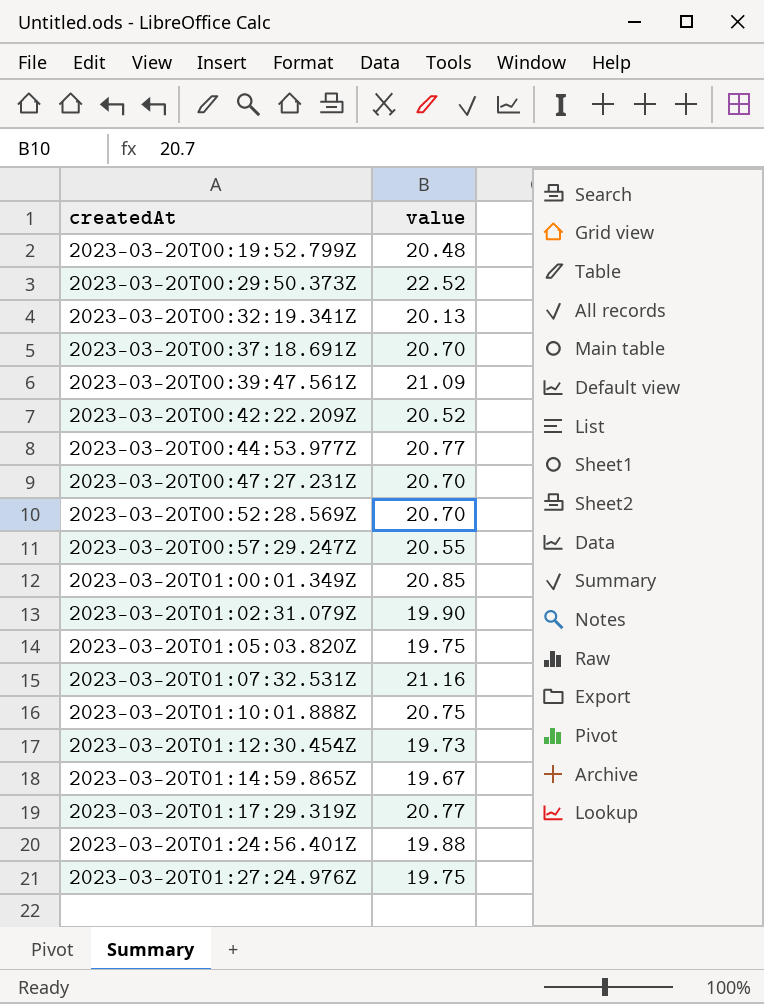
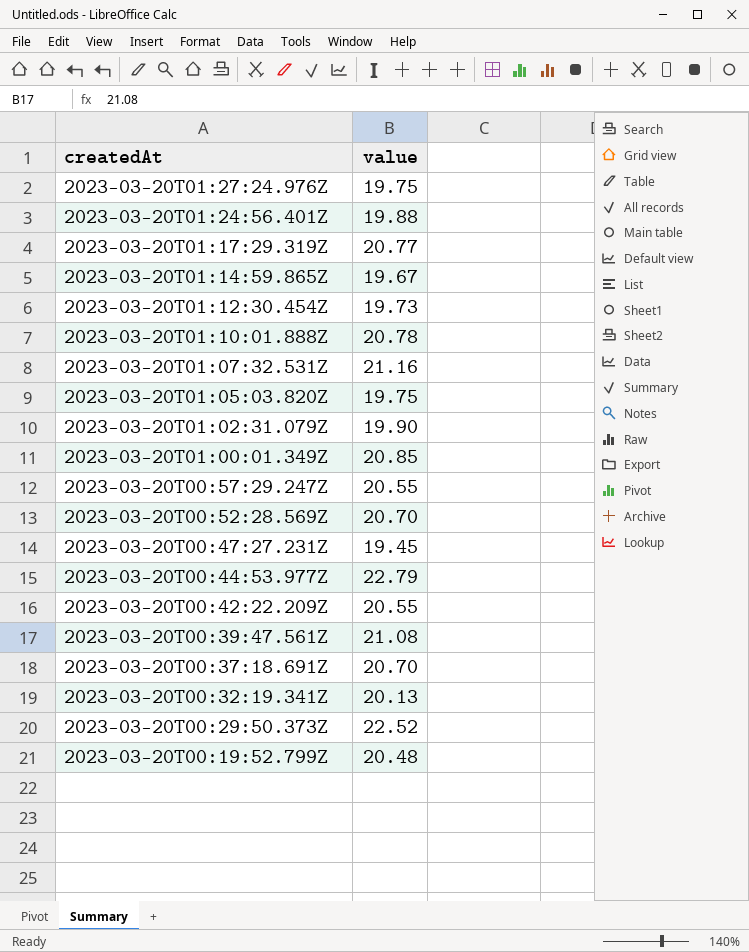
row order: createdAt ascending -> createdAt descending
2023-03-20T01:10:01.888Z | value: 20.75 -> 20.78
2023-03-20T00:47:27.231Z | value: 20.70 -> 19.45
2023-03-20T00:44:53.977Z | value: 20.77 -> 22.79
2023-03-20T00:42:22.209Z | value: 20.52 -> 20.55
2023-03-20T00:39:47.561Z | value: 21.09 -> 21.08

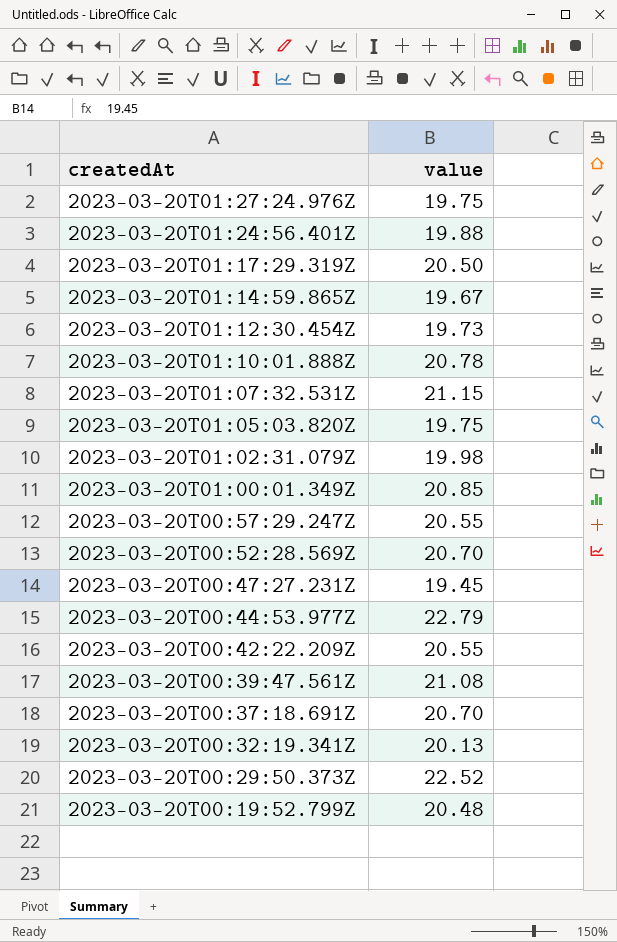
2023-03-20T01:17:29.319Z | value: 20.77 -> 20.50
2023-03-20T01:07:32.531Z | value: 21.16 -> 21.15
2023-03-20T01:02:31.079Z | value: 19.90 -> 19.98

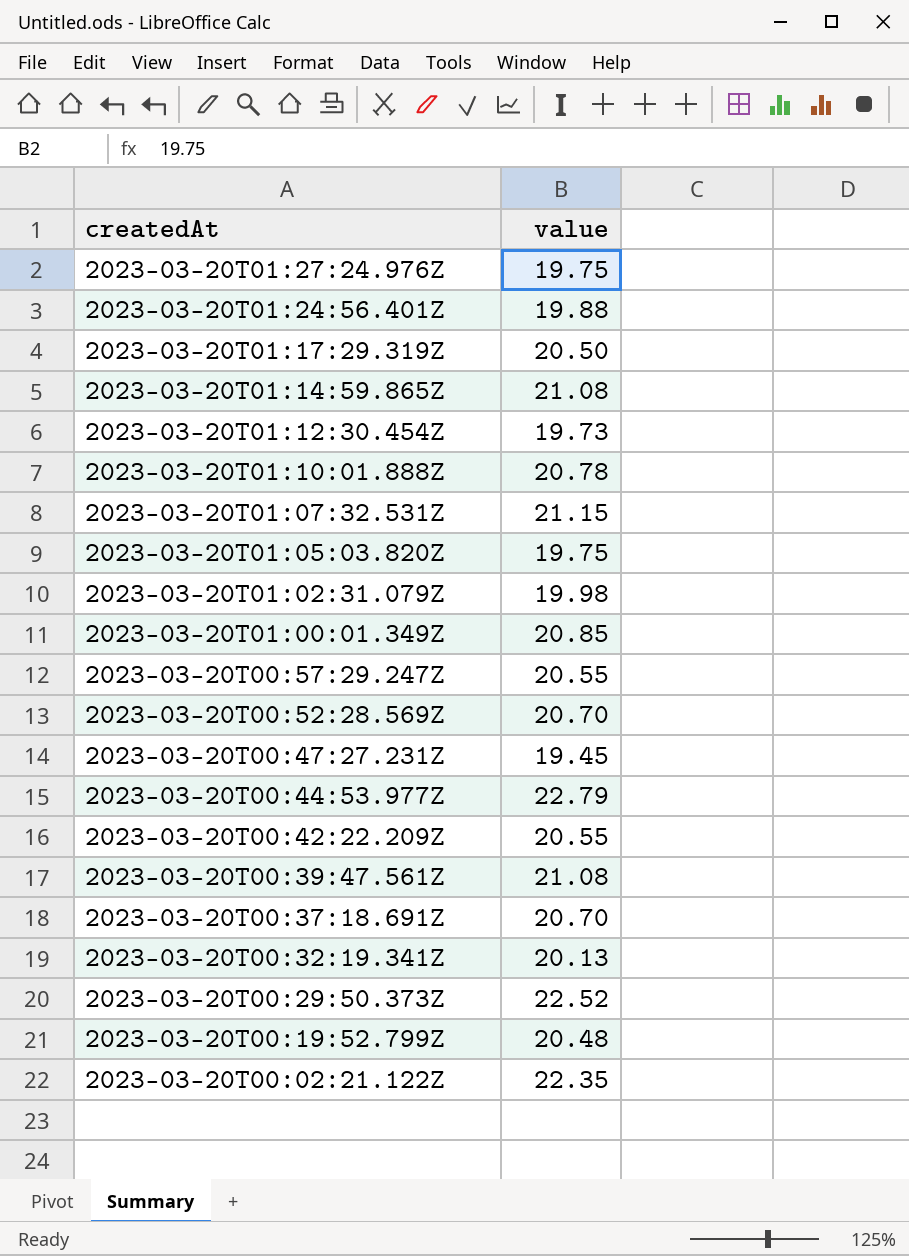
2023-03-20T01:14:59.865Z | value: 19.67 -> 21.08
row 2023-03-20T00:02:21.122Z: none -> 22.35

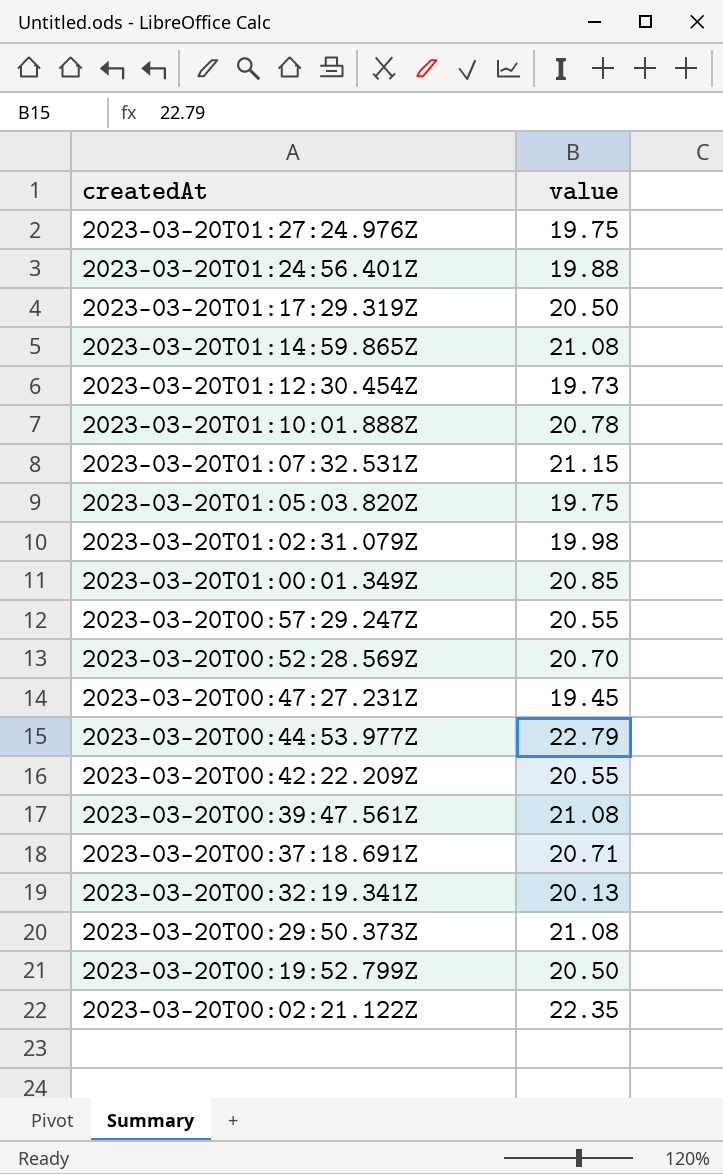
2023-03-20T00:37:18.691Z | value: 20.70 -> 20.71
2023-03-20T00:29:50.373Z | value: 22.52 -> 21.08
2023-03-20T00:19:52.799Z | value: 20.48 -> 20.50

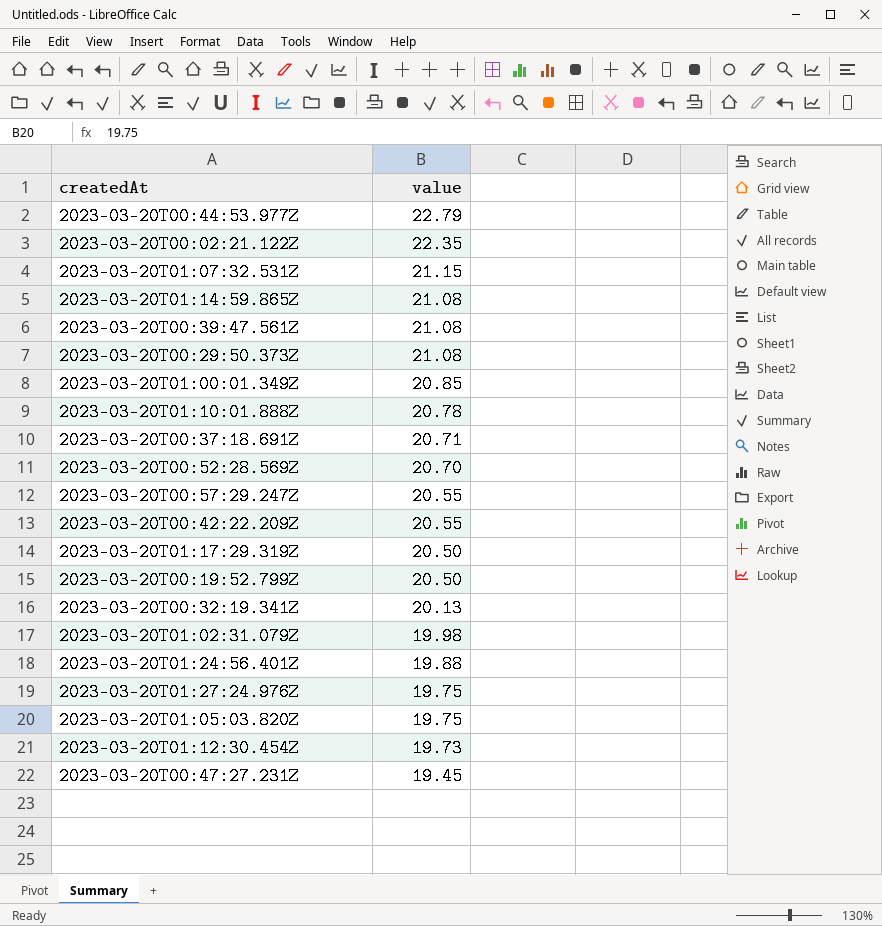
row order: createdAt descending -> value descending

